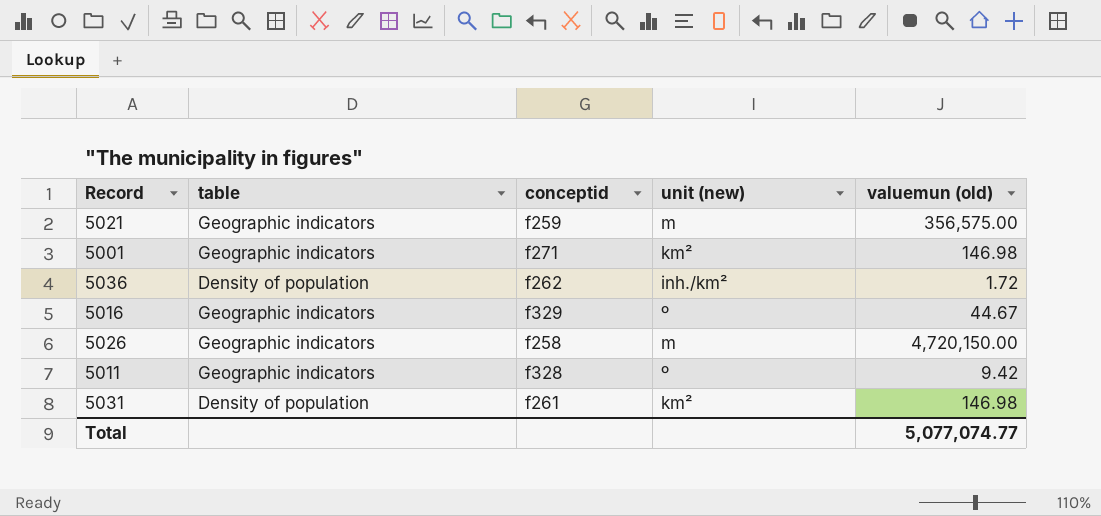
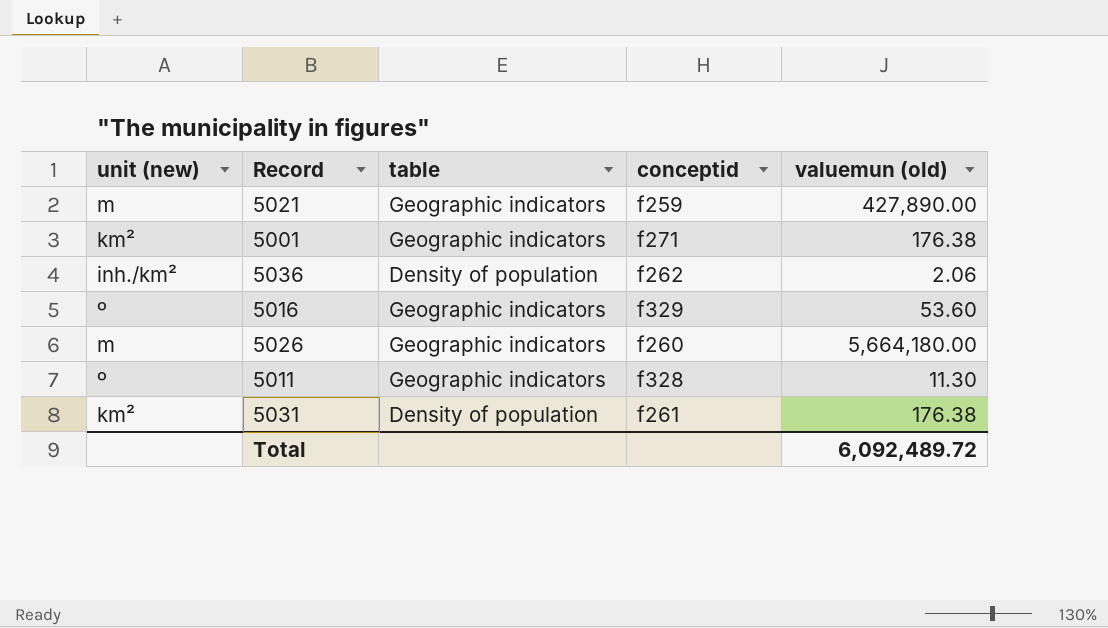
column unit (new) | position: 4 -> 1
5021 | valuemun (old): 356,575.00 -> 427,890.00
5001 | valuemun (old): 146.98 -> 176.38
5036 | valuemun (old): 1.72 -> 2.06
5016 | valuemun (old): 44.67 -> 53.60
5026 | conceptid: f258 -> f260
5026 | valuemun (old): 4,720,150.00 -> 5,664,180.00
5011 | valuemun (old): 9.42 -> 11.30
5031 | valuemun (old): 146.98 -> 176.38
Total | valuemun (old): 5,077,074.77 -> 6,092,489.72

